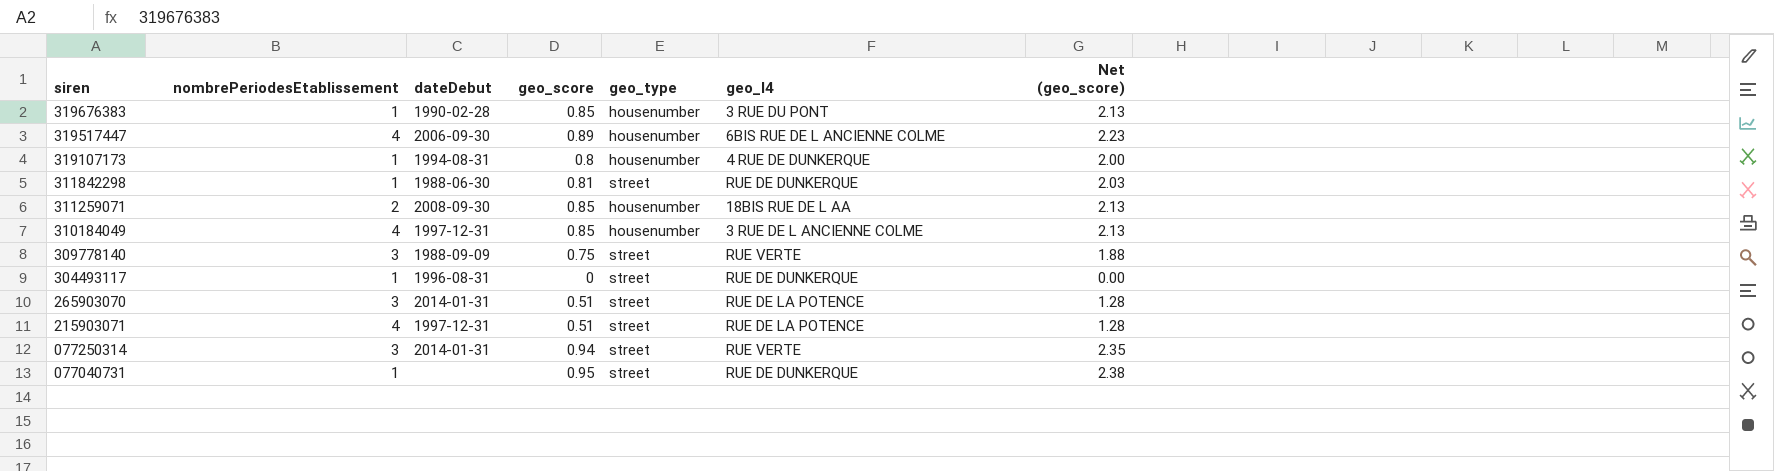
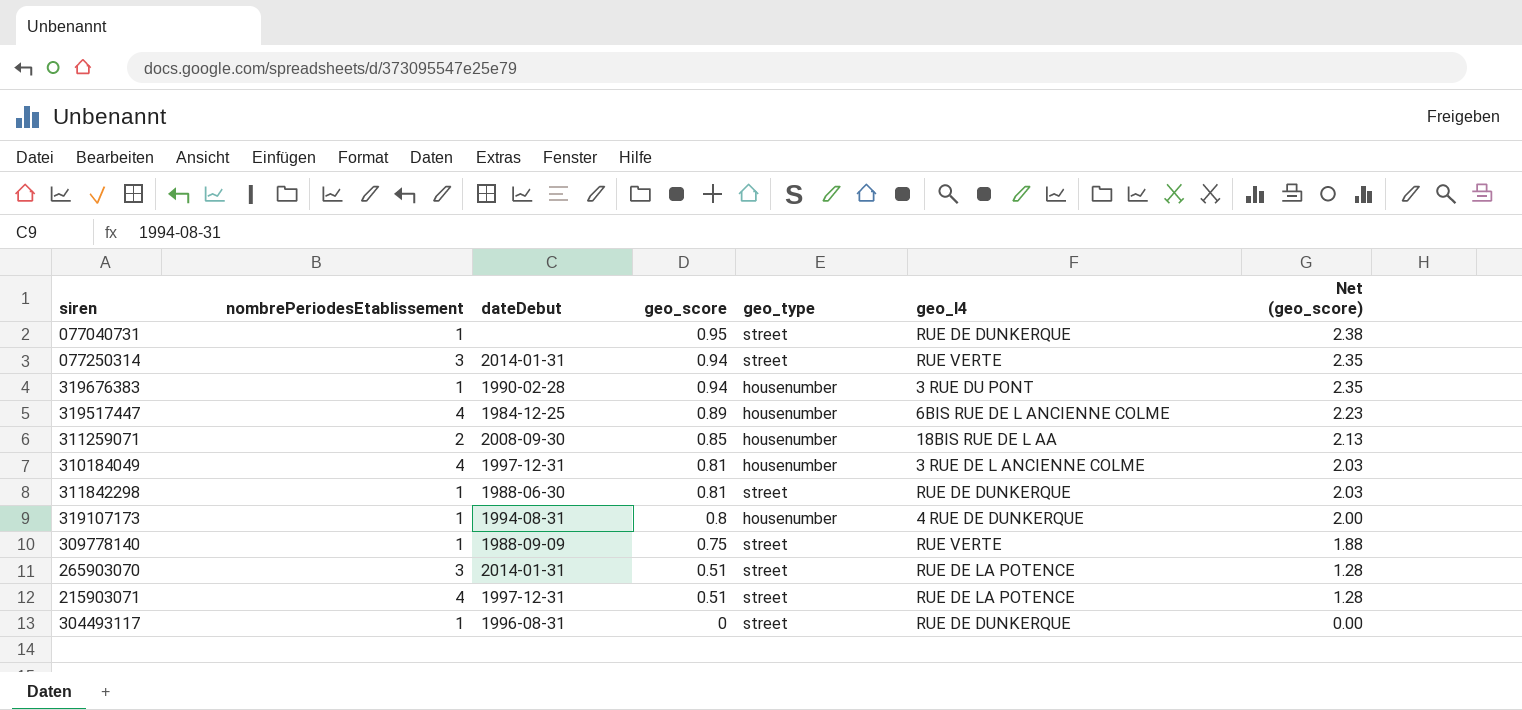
row order: siren descending -> geo_score descending
319676383 | geo_score: 0.85 -> 0.94
319676383 | Net (geo_score): 2.13 -> 2.35
319517447 | dateDebut: 2006-09-30 -> 1984-12-25
310184049 | geo_score: 0.85 -> 0.81
310184049 | Net (geo_score): 2.13 -> 2.03
309778140 | nombrePeriodesEtablissement: 3 -> 1

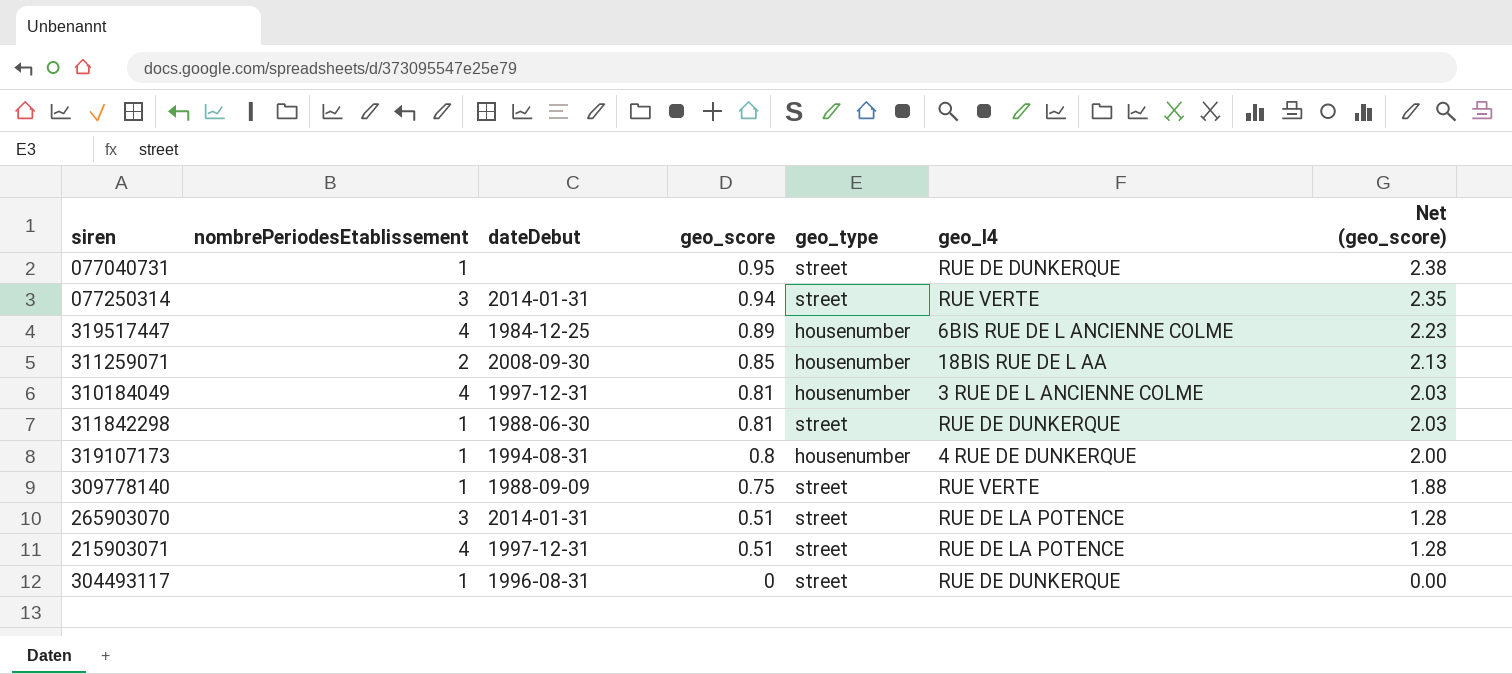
row 319676383: 1 | 1990-02-28 | 0.94 | housenumber | 3 RUE DU PONT | 2.35 -> none

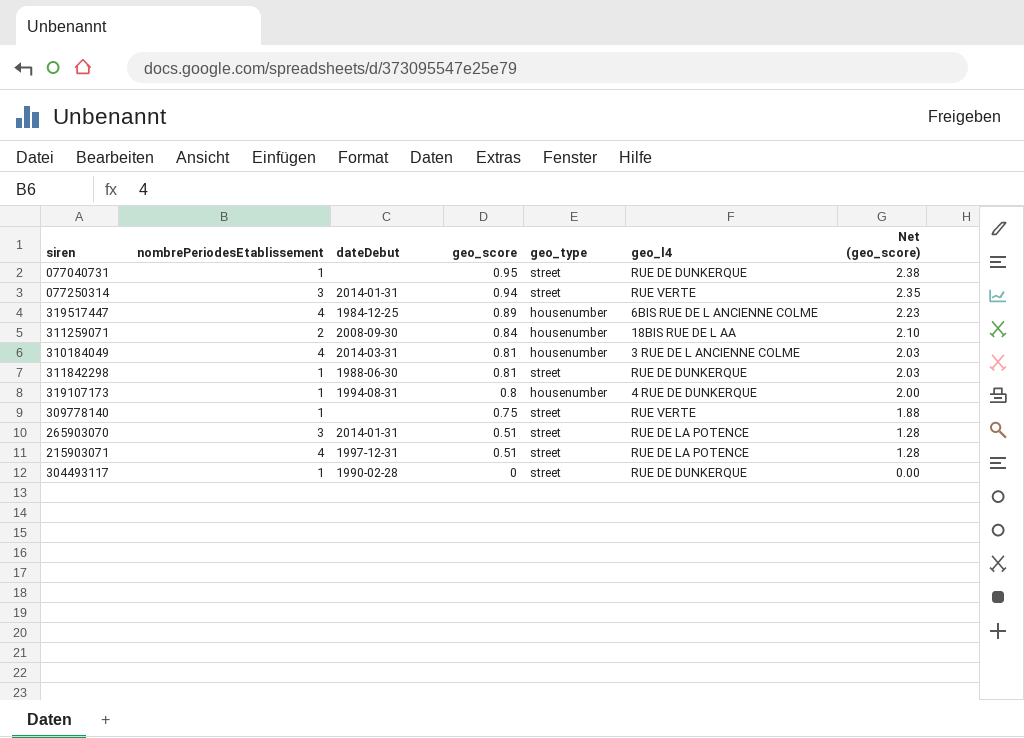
311259071 | geo_score: 0.85 -> 0.84
311259071 | Net (geo_score): 2.13 -> 2.10
310184049 | dateDebut: 1997-12-31 -> 2014-03-31
309778140 | dateDebut: 1988-09-09 -> none
304493117 | dateDebut: 1996-08-31 -> 1990-02-28

